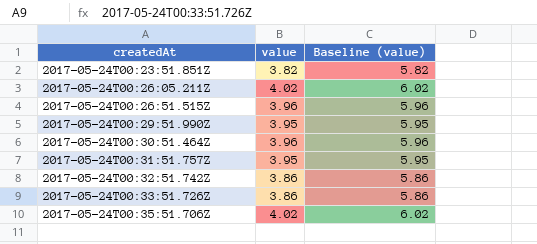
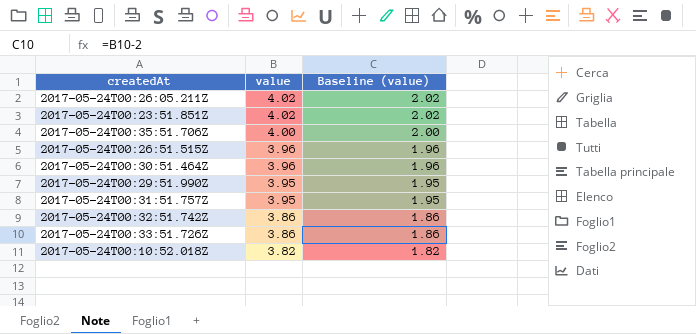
row order: createdAt ascending -> value descending
column Baseline (value) | formula: [value] + 2 -> [value] - 2
2017-05-24T00:23:51.851Z | value: 3.82 -> 4.02
2017-05-24T00:35:51.706Z | value: 4.02 -> 4.00
row 2017-05-24T00:10:52.018Z: none -> 3.82 | 1.82

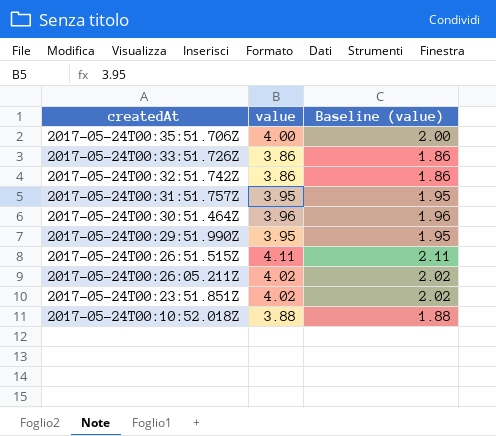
row order: value descending -> createdAt descending
2017-05-24T00:26:51.515Z | value: 3.96 -> 4.11
2017-05-24T00:26:51.515Z | Baseline (value): 1.96 -> 2.11
2017-05-24T00:10:52.018Z | value: 3.82 -> 3.88
2017-05-24T00:10:52.018Z | Baseline (value): 1.82 -> 1.88

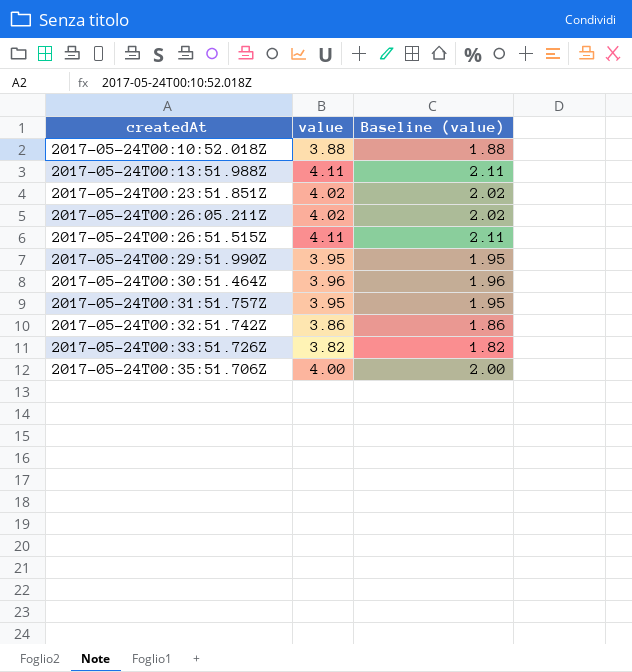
row order: createdAt descending -> createdAt ascending
row 2017-05-24T00:13:51.988Z: none -> 4.11 | 2.11
2017-05-24T00:33:51.726Z | value: 3.86 -> 3.82
2017-05-24T00:33:51.726Z | Baseline (value): 1.86 -> 1.82

